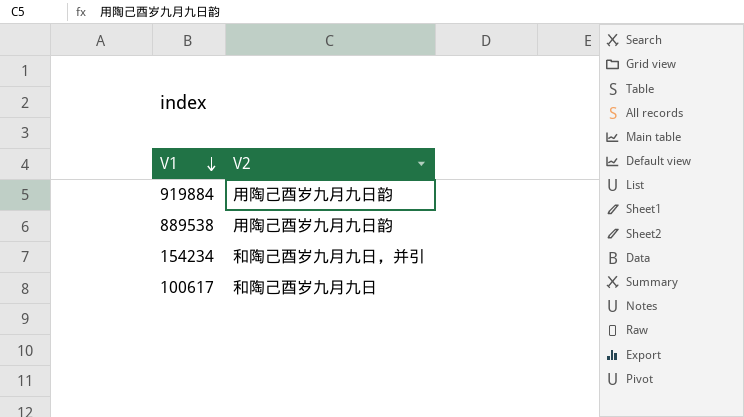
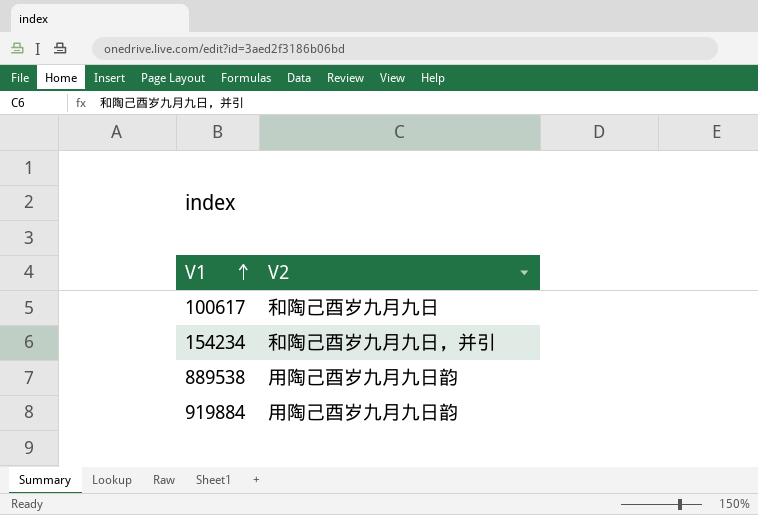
row order: V1 descending -> V1 ascending

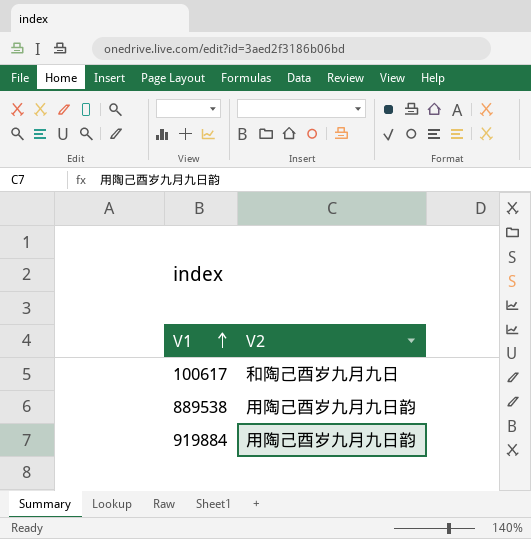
row 154234: 和陶己酉岁九月九日，并引 -> none

